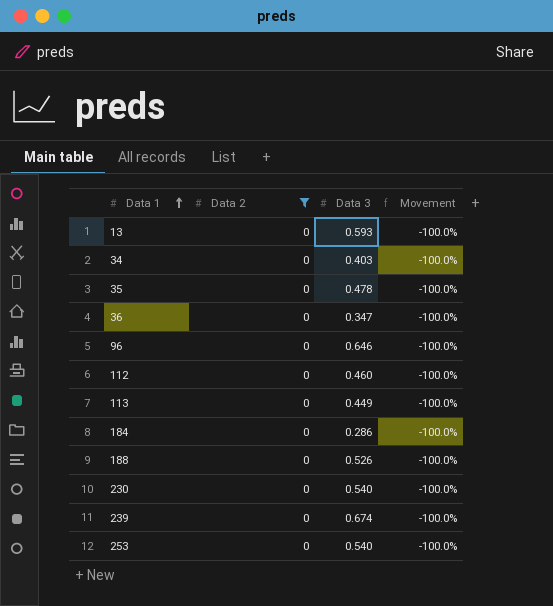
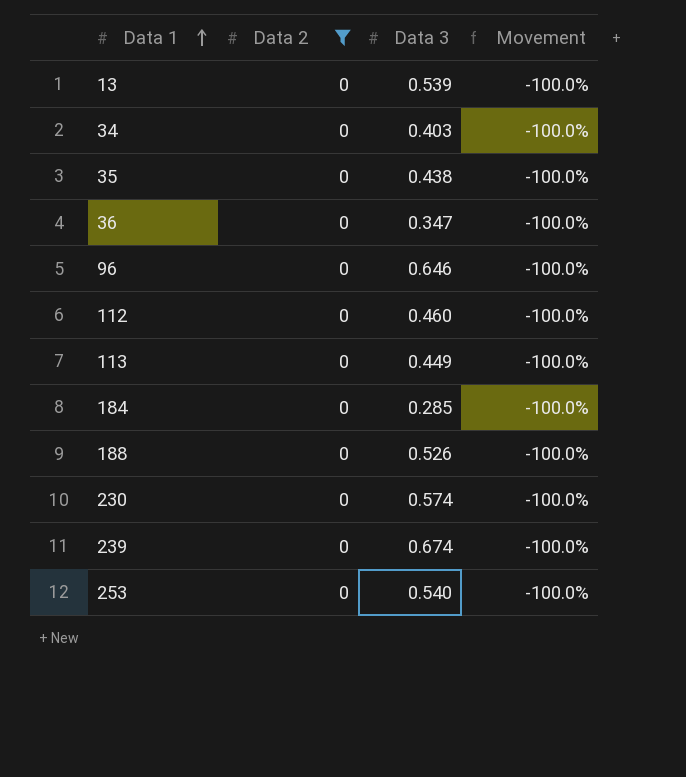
13 | Data 3: 0.593 -> 0.539
35 | Data 3: 0.478 -> 0.438
184 | Data 3: 0.286 -> 0.285
230 | Data 3: 0.540 -> 0.574

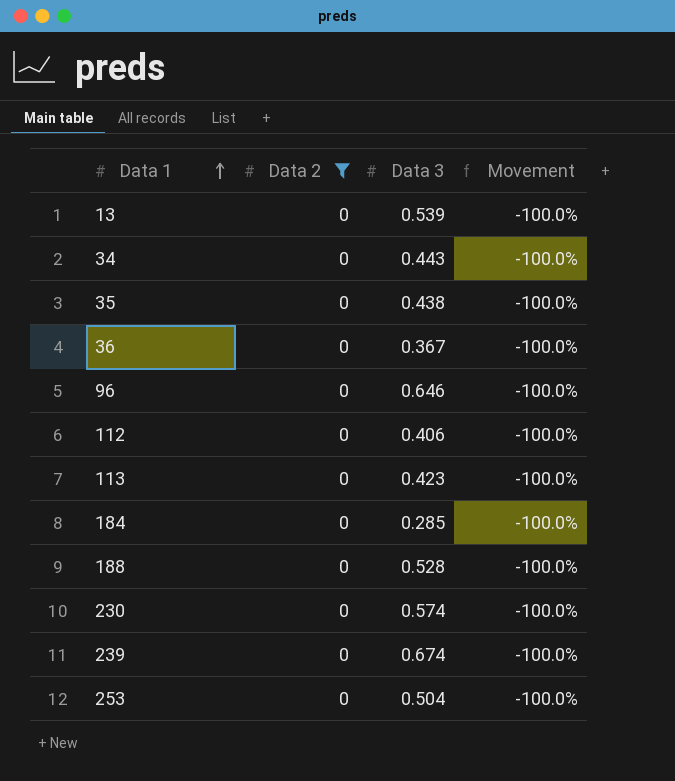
34 | Data 3: 0.403 -> 0.443
36 | Data 3: 0.347 -> 0.367
112 | Data 3: 0.460 -> 0.406
113 | Data 3: 0.449 -> 0.423
188 | Data 3: 0.526 -> 0.528
253 | Data 3: 0.540 -> 0.504

